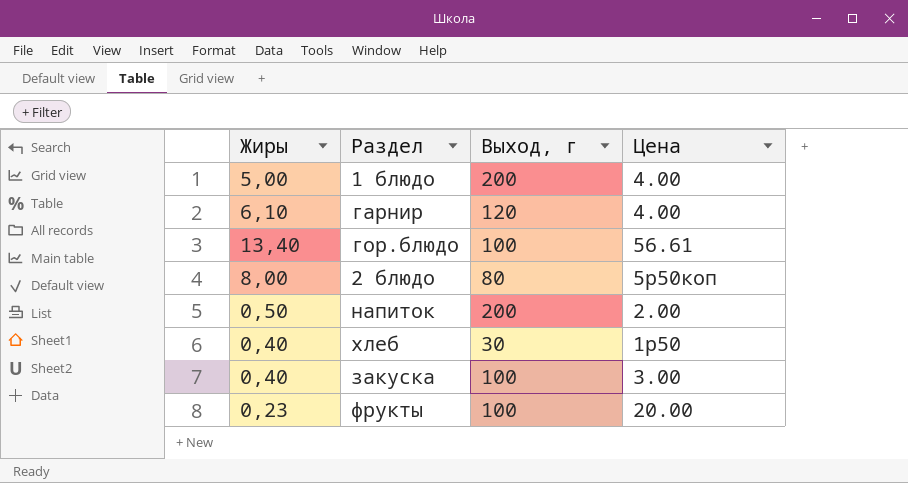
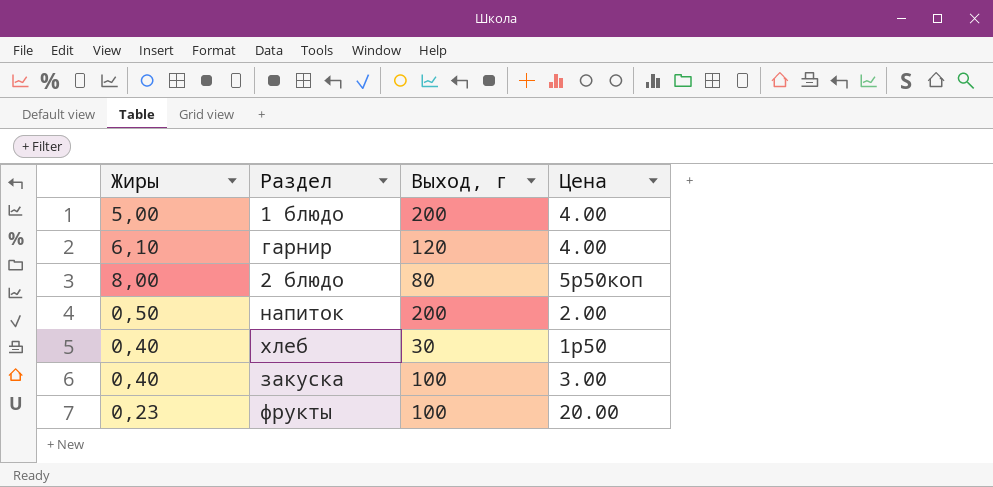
row гор.блюдо: 13,40 | 100 | 56.61 -> none

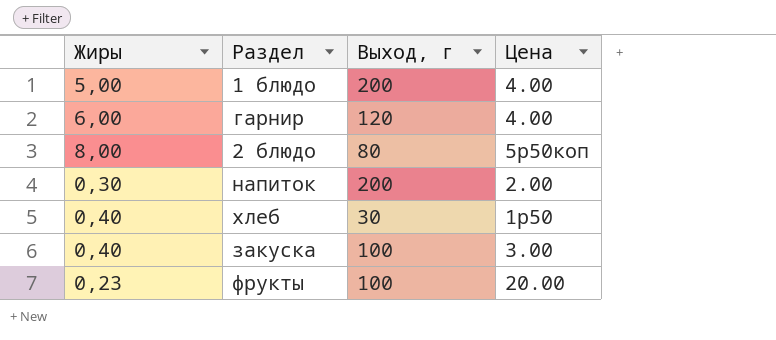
гарнир | Жиры: 6,10 -> 6,00
напиток | Жиры: 0,50 -> 0,30

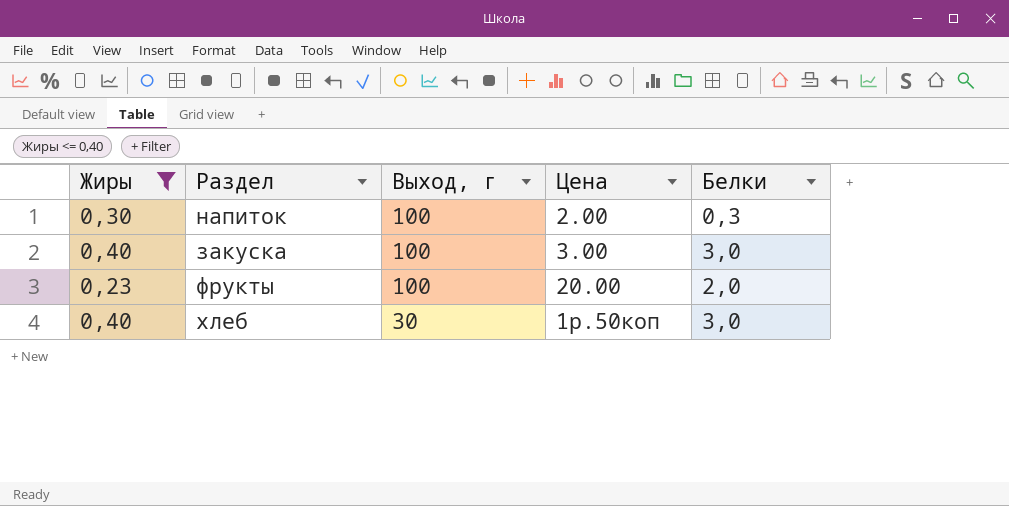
filter: none -> Жиры <= 0,40
row order: none -> Выход, г descending
column Белки | position: none -> 5
напиток | Выход, г: 200 -> 100
хлеб | Цена: 1р50 -> 1р.50коп

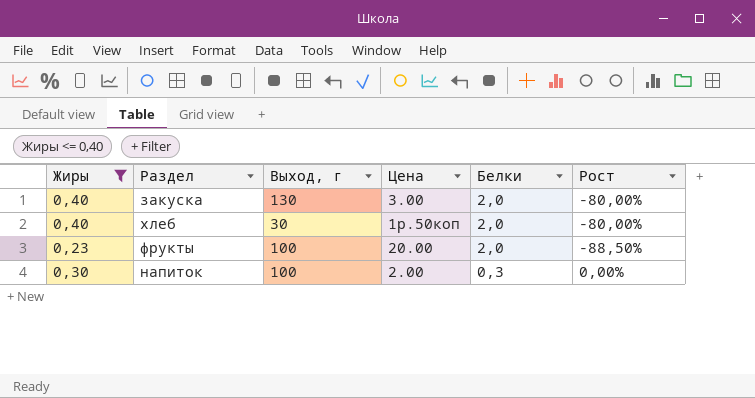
row order: Выход, г descending -> Белки descending
column Рост | formula: none -> ([Жиры] - [Белки]) / [Белки]
закуска | Выход, г: 100 -> 130
закуска | Белки: 3,0 -> 2,0
хлеб | Белки: 3,0 -> 2,0

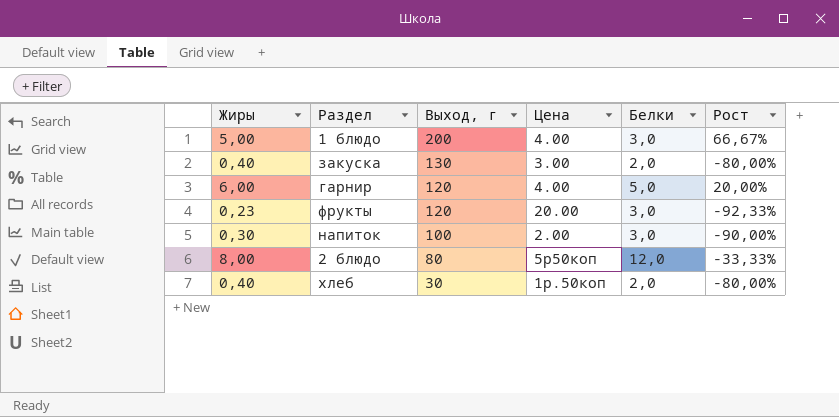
filter: Жиры <= 0,40 -> none
row order: Белки descending -> Выход, г descending
фрукты | Выход, г: 100 -> 120
фрукты | Белки: 2,0 -> 3,0
фрукты | Рост: -88,50% -> -92,33%
напиток | Белки: 0,3 -> 3,0
напиток | Рост: 0,00% -> -90,00%

